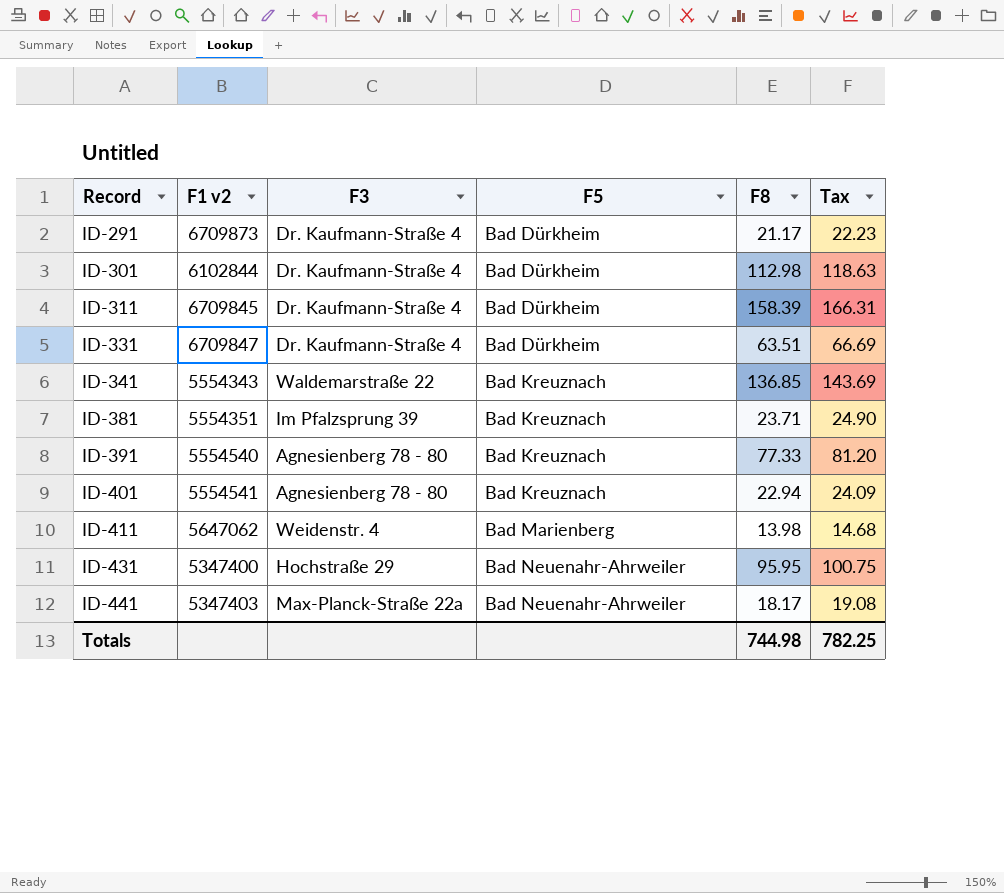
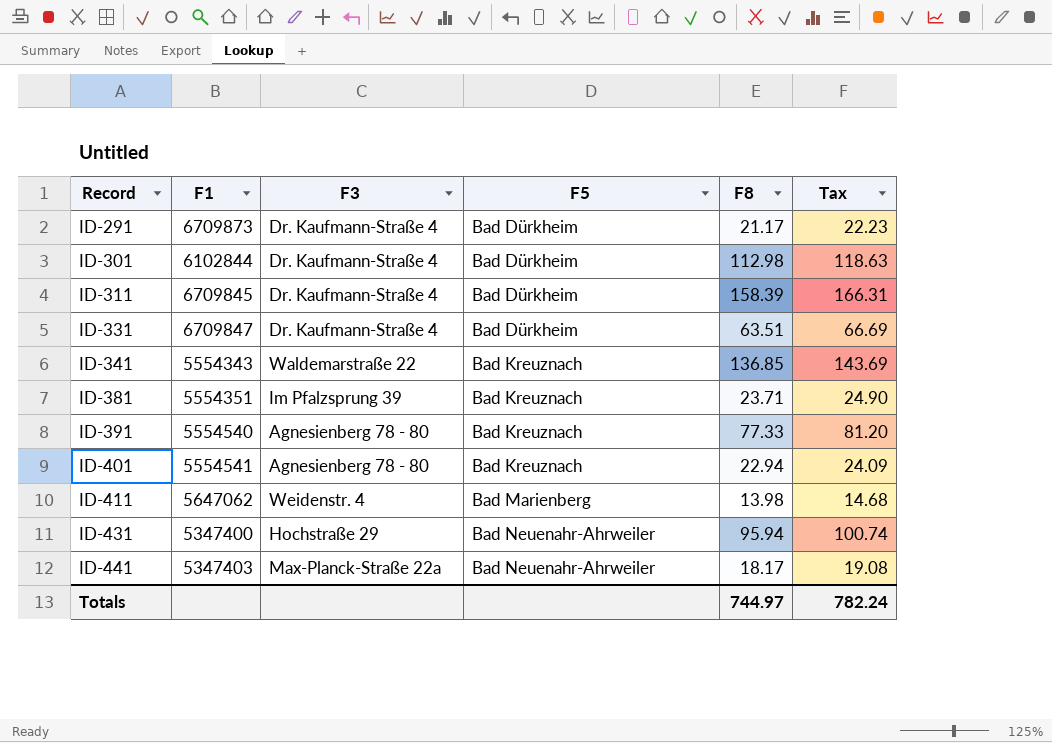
column name: F1 v2 -> F1
ID-431 | F8: 95.95 -> 95.94
ID-431 | Tax: 100.75 -> 100.74
Totals | F8: 744.98 -> 744.97
Totals | Tax: 782.25 -> 782.24

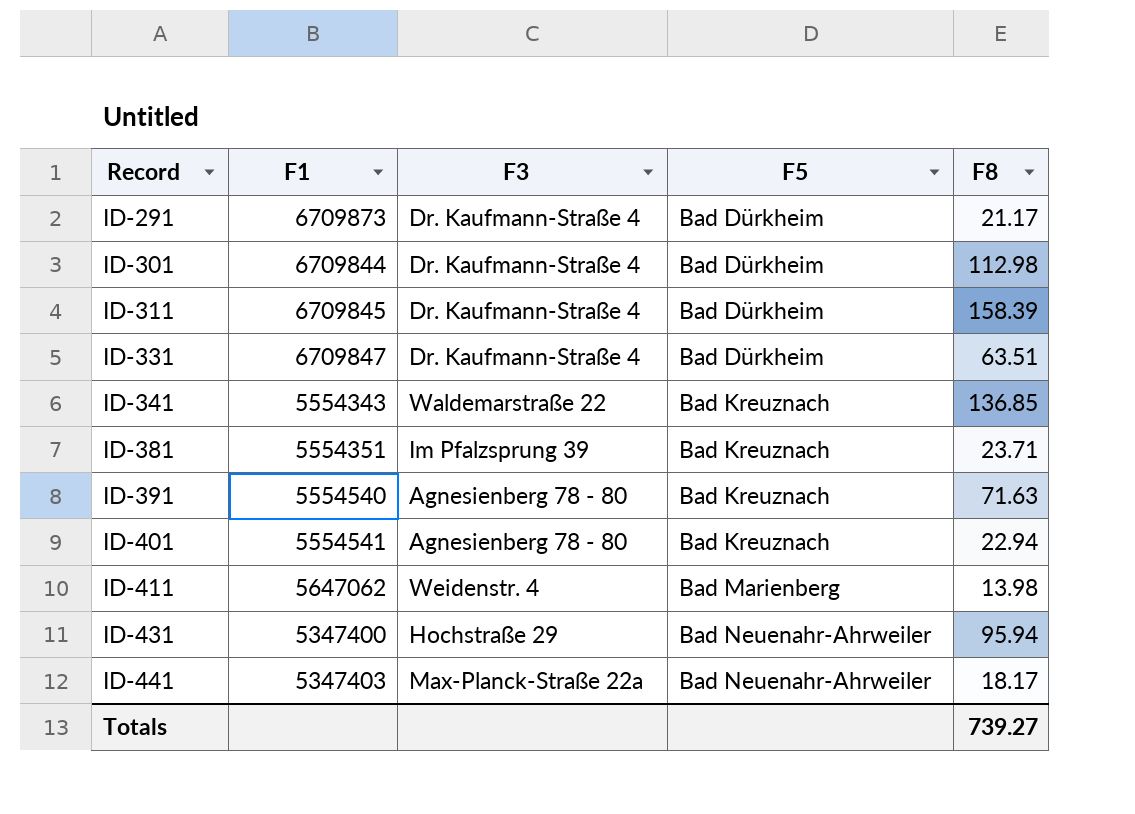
column Tax | formula: [F8] * 1.05 -> none
ID-301 | F1: 6102844 -> 6709844
ID-391 | F8: 77.33 -> 71.63
Totals | F8: 744.97 -> 739.27

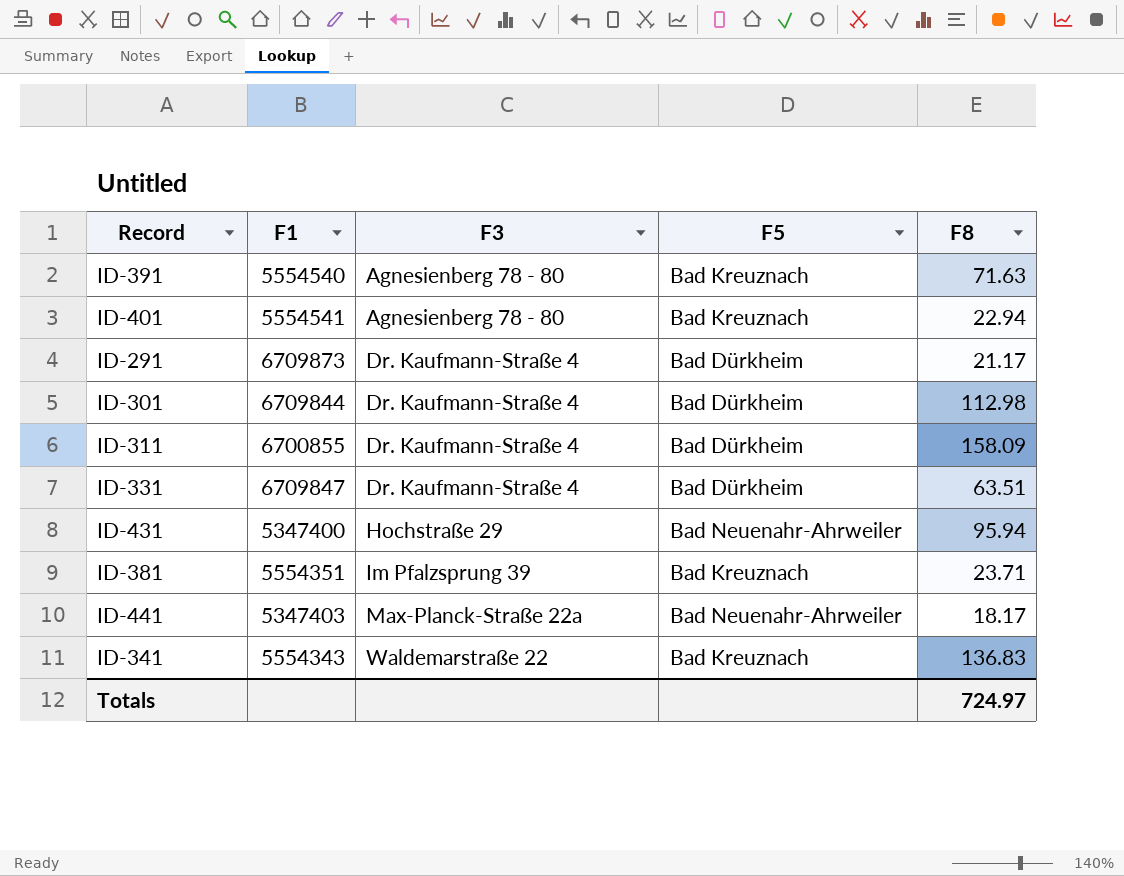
row order: Record ascending -> F3 ascending
row ID-411: 5647062 | Weidenstr. 4 | Bad Marienberg | 13.98 -> none
ID-311 | F1: 6709845 -> 6700855
ID-311 | F8: 158.39 -> 158.09
ID-341 | F8: 136.85 -> 136.83
Totals | F8: 739.27 -> 724.97

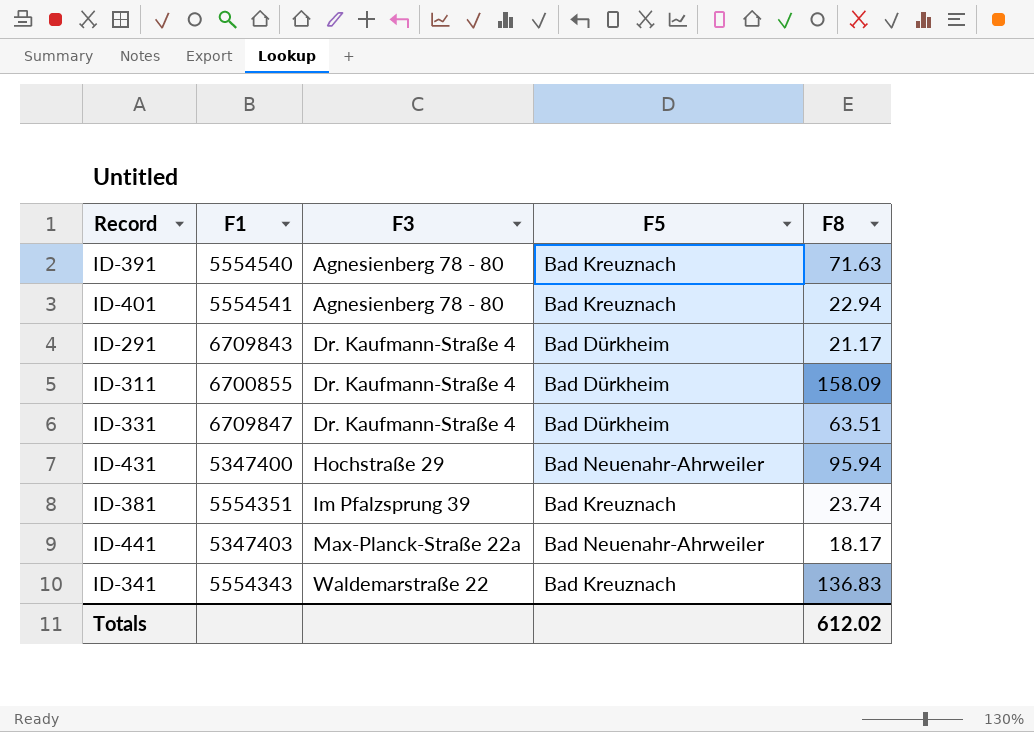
row ID-301: 6709844 | Dr. Kaufmann-Straße 4 | Bad Dürkheim | 112.98 -> none
ID-291 | F1: 6709873 -> 6709843
ID-381 | F8: 23.71 -> 23.74
Totals | F8: 724.97 -> 612.02

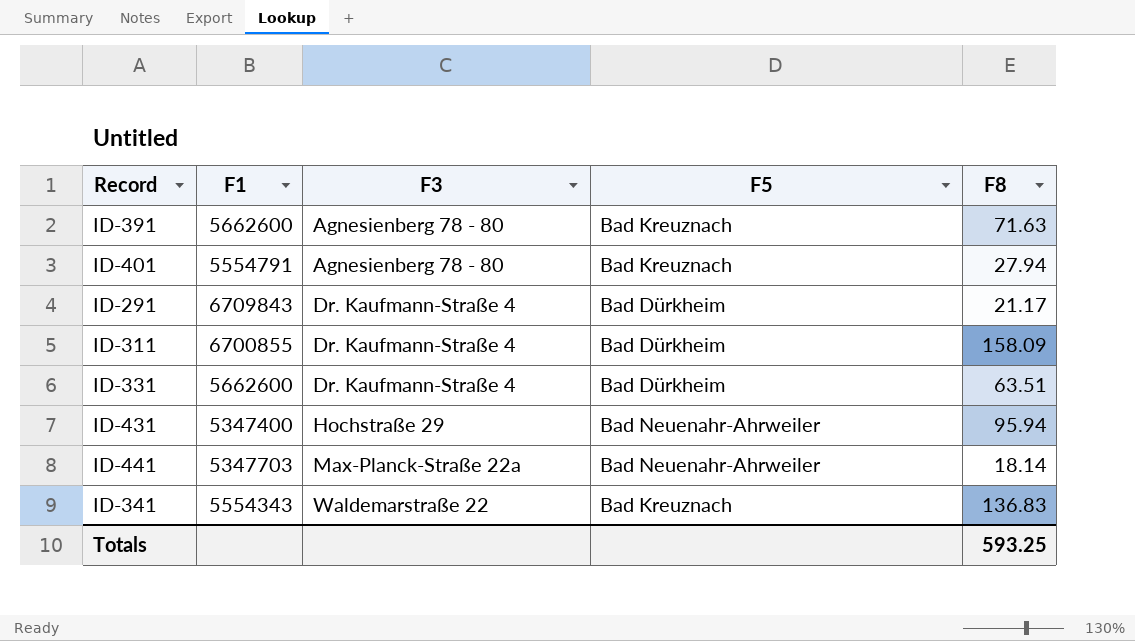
row ID-381: 5554351 | Im Pfalzsprung 39 | Bad Kreuznach | 23.74 -> none
ID-391 | F1: 5554540 -> 5662600
ID-401 | F1: 5554541 -> 5554791
ID-401 | F8: 22.94 -> 27.94
ID-331 | F1: 6709847 -> 5662600
ID-441 | F1: 5347403 -> 5347703
ID-441 | F8: 18.17 -> 18.14
Totals | F8: 612.02 -> 593.25

